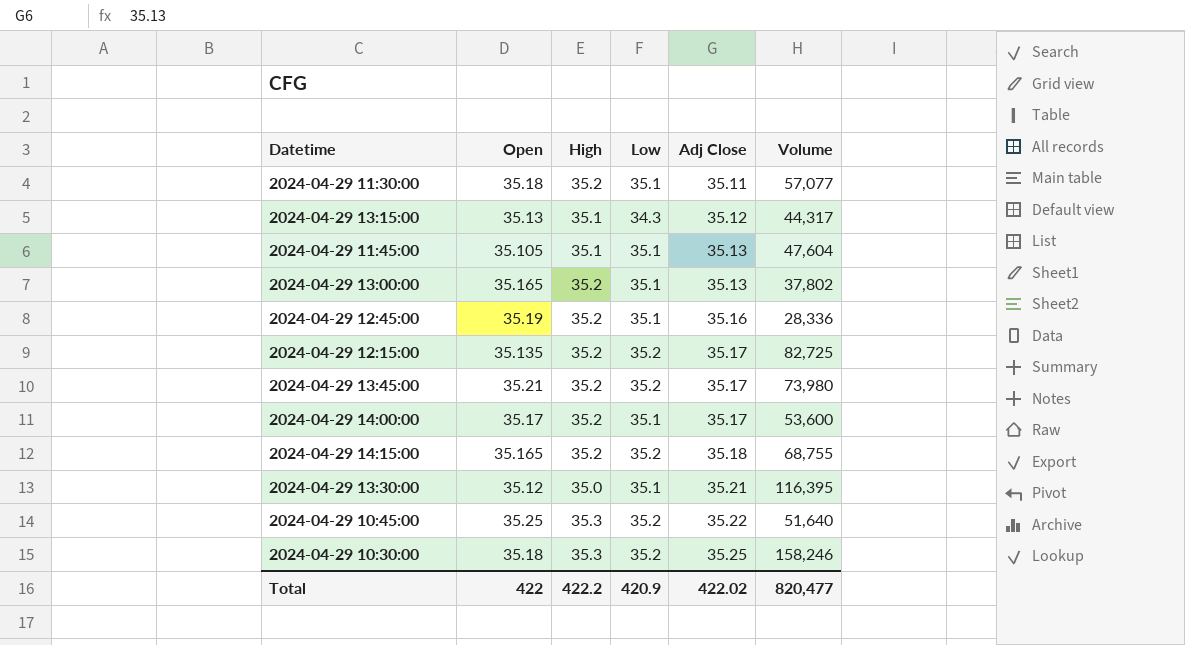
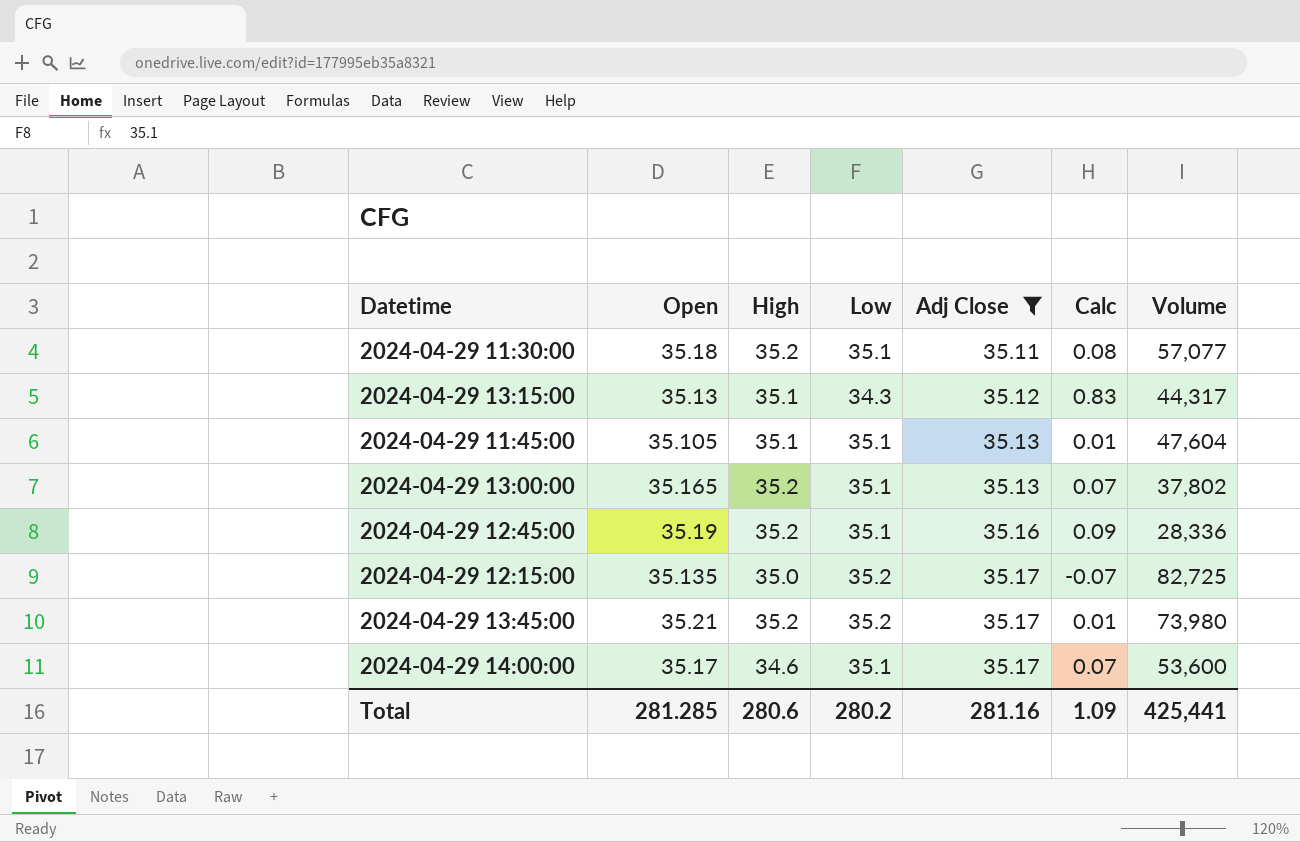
filter: none -> Adj Close <= 35.17
column Calc | formula: none -> [Open] - [Low]
2024-04-29 12:15:00 | High: 35.2 -> 35.0
2024-04-29 14:00:00 | High: 35.2 -> 34.6
Total | Open: 422 -> 281.285
Total | High: 422.2 -> 280.6
Total | Low: 420.9 -> 280.2
Total | Adj Close: 422.02 -> 281.16
Total | Volume: 820,477 -> 425,441

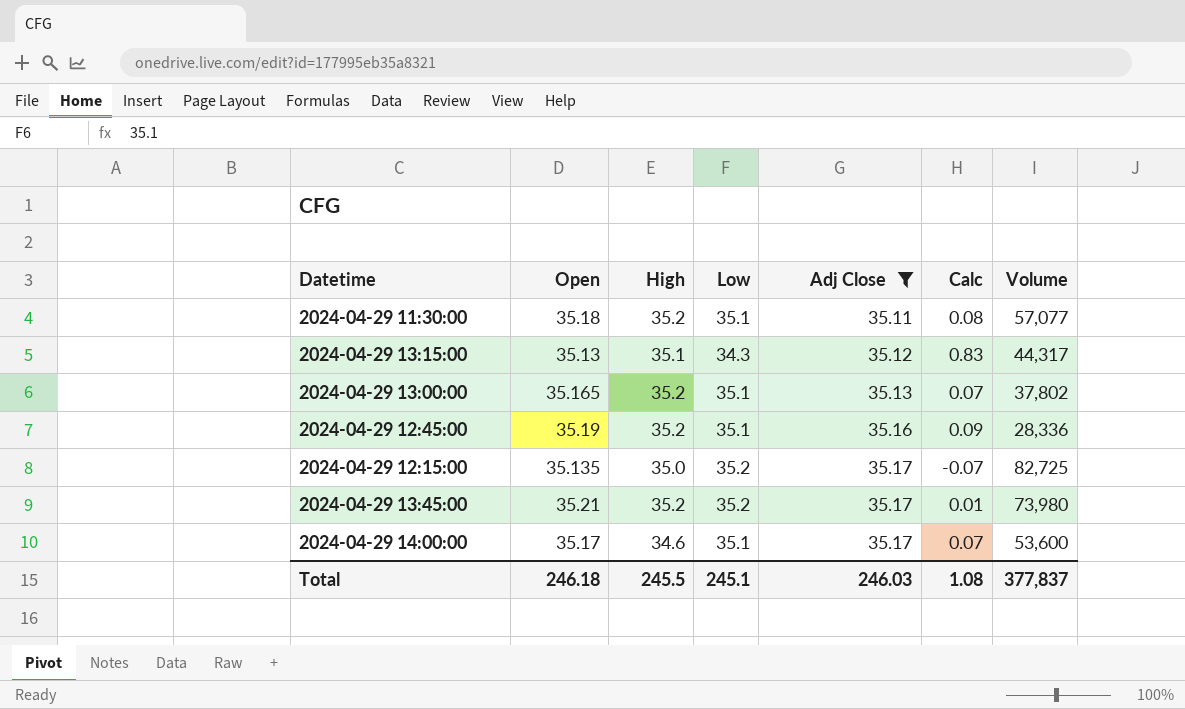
row 2024-04-29 11:45:00: 35.105 | 35.1 | 35.1 | 35.13 | 0.01 | 47,604 -> none
Total | Open: 281.285 -> 246.18
Total | High: 280.6 -> 245.5
Total | Low: 280.2 -> 245.1
Total | Adj Close: 281.16 -> 246.03
Total | Calc: 1.09 -> 1.08
Total | Volume: 425,441 -> 377,837

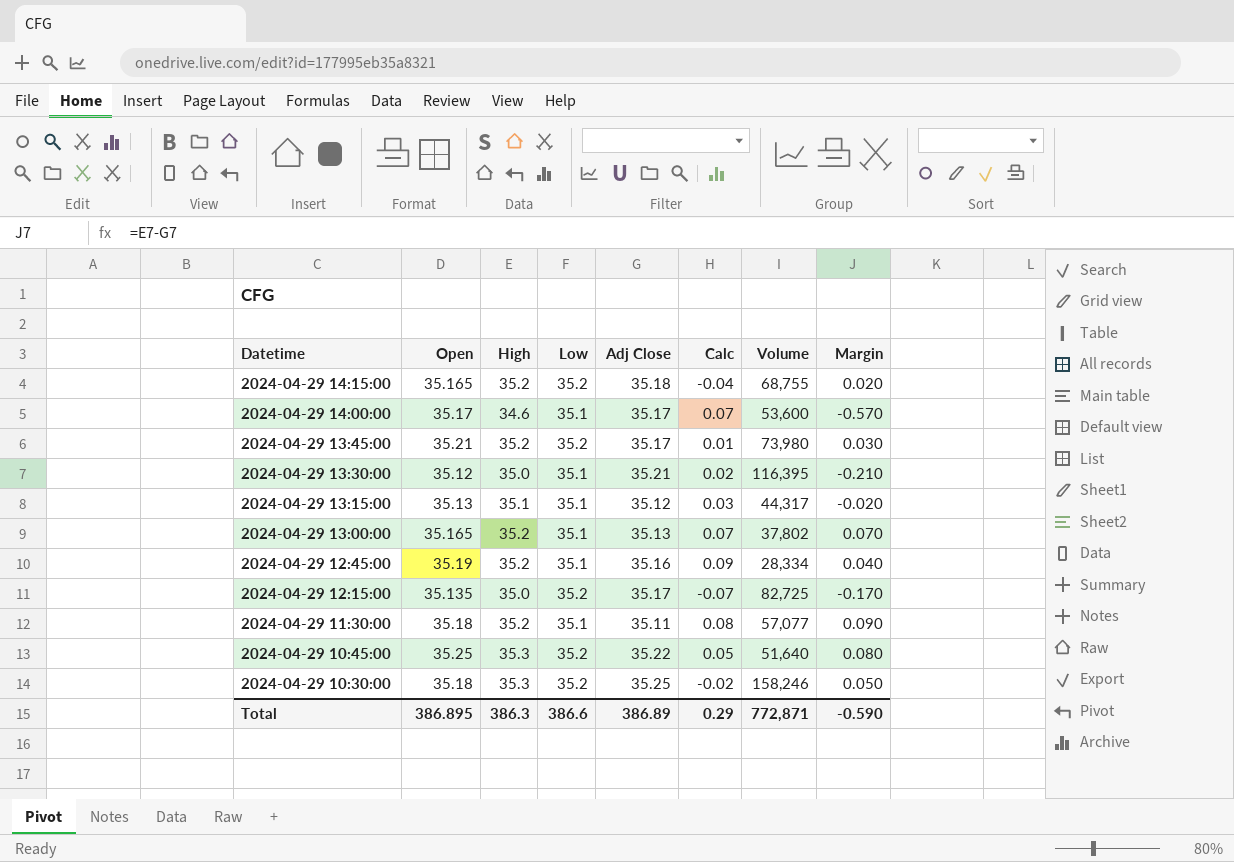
filter: Adj Close <= 35.17 -> none
row order: Adj Close ascending -> Datetime descending
column Margin | formula: none -> [High] - [Adj Close]
2024-04-29 13:15:00 | Low: 34.3 -> 35.1
2024-04-29 13:15:00 | Calc: 0.83 -> 0.03
2024-04-29 12:45:00 | Volume: 28,336 -> 28,334
Total | Open: 246.18 -> 386.895
Total | High: 245.5 -> 386.3
Total | Low: 245.1 -> 386.6
Total | Adj Close: 246.03 -> 386.89
Total | Calc: 1.08 -> 0.29
Total | Volume: 377,837 -> 772,871

